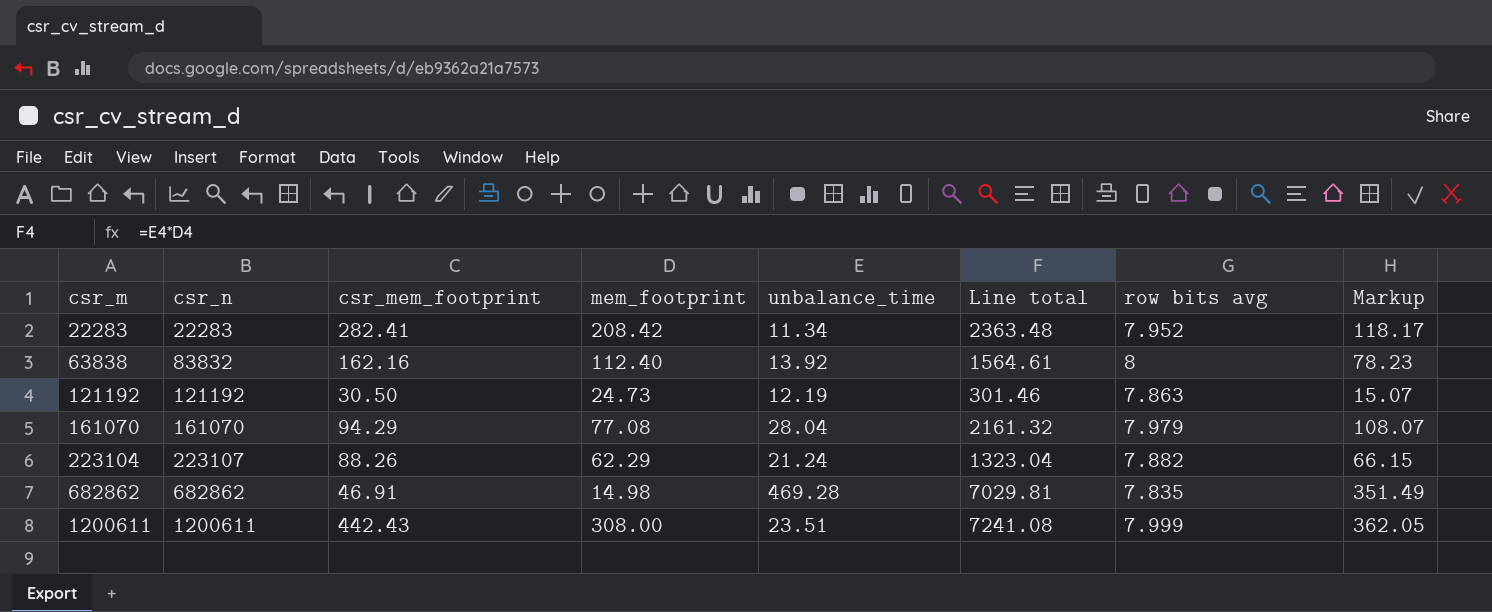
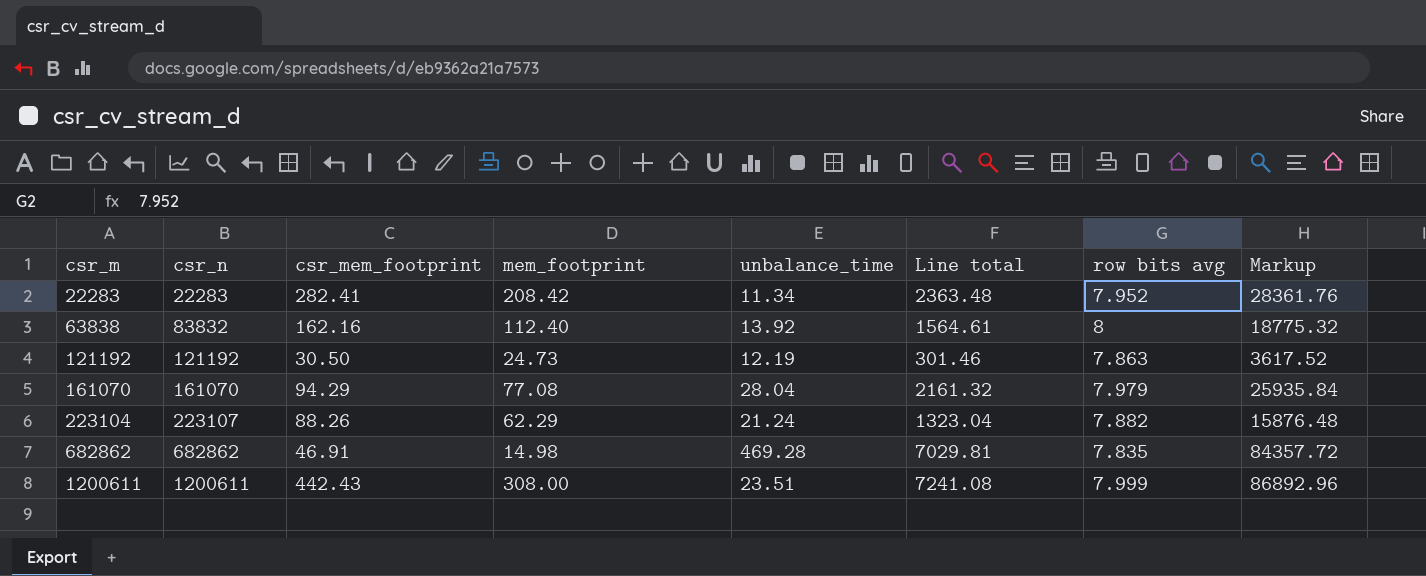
column Markup | formula: [Line total] * 0.05 -> [Line total] * 12

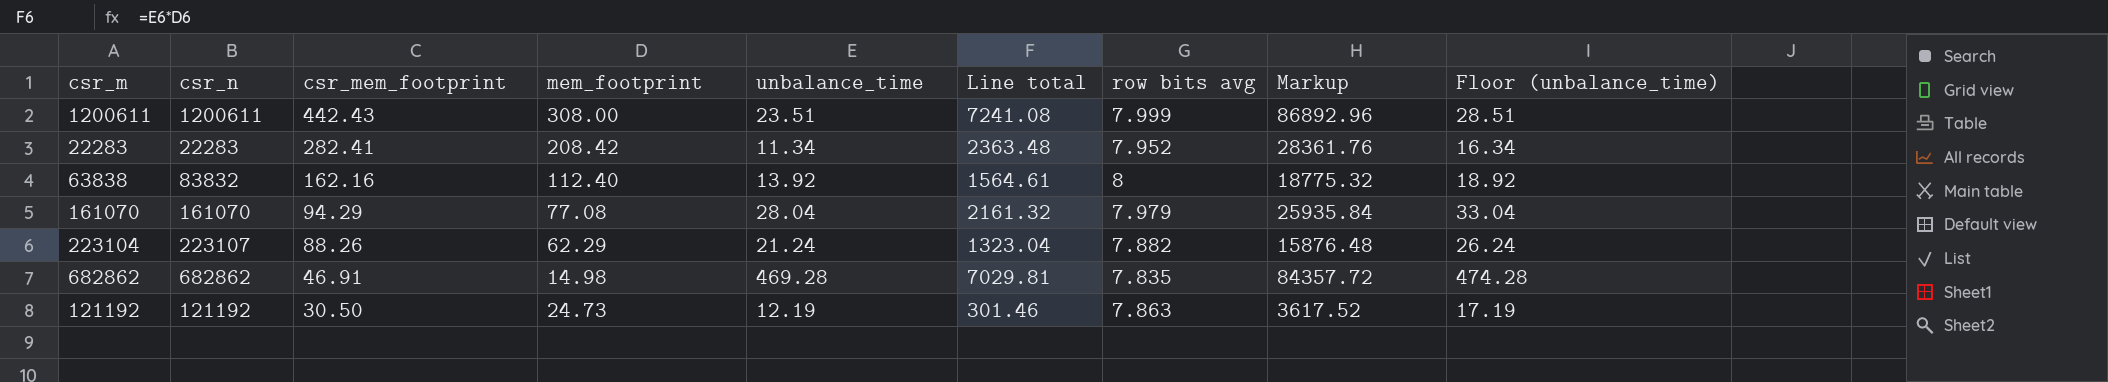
row order: csr_m ascending -> csr_mem_footprint descending
column Floor (unbalance_time) | formula: none -> [unbalance_time] + 5

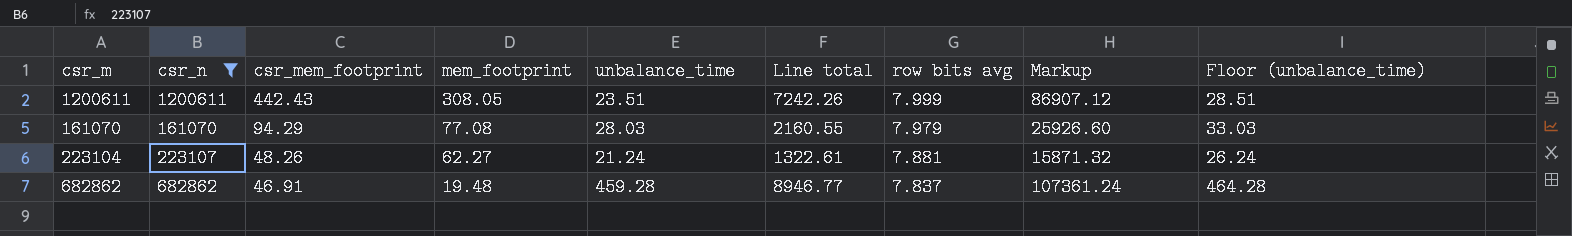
filter: none -> csr_n >= 161070
1200611 | mem_footprint: 308.00 -> 308.05
1200611 | Line total: 7241.08 -> 7242.26
1200611 | Markup: 86892.96 -> 86907.12
161070 | unbalance_time: 28.04 -> 28.03
161070 | Line total: 2161.32 -> 2160.55
161070 | Markup: 25935.84 -> 25926.60
161070 | Floor (unbalance_time): 33.04 -> 33.03
223104 | csr_mem_footprint: 88.26 -> 48.26
223104 | mem_footprint: 62.29 -> 62.27
223104 | Line total: 1323.04 -> 1322.61
223104 | row bits avg: 7.882 -> 7.881
223104 | Markup: 15876.48 -> 15871.32
682862 | mem_footprint: 14.98 -> 19.48
682862 | unbalance_time: 469.28 -> 459.28
682862 | Line total: 7029.81 -> 8946.77
682862 | row bits avg: 7.835 -> 7.837
682862 | Markup: 84357.72 -> 107361.24
682862 | Floor (unbalance_time): 474.28 -> 464.28

